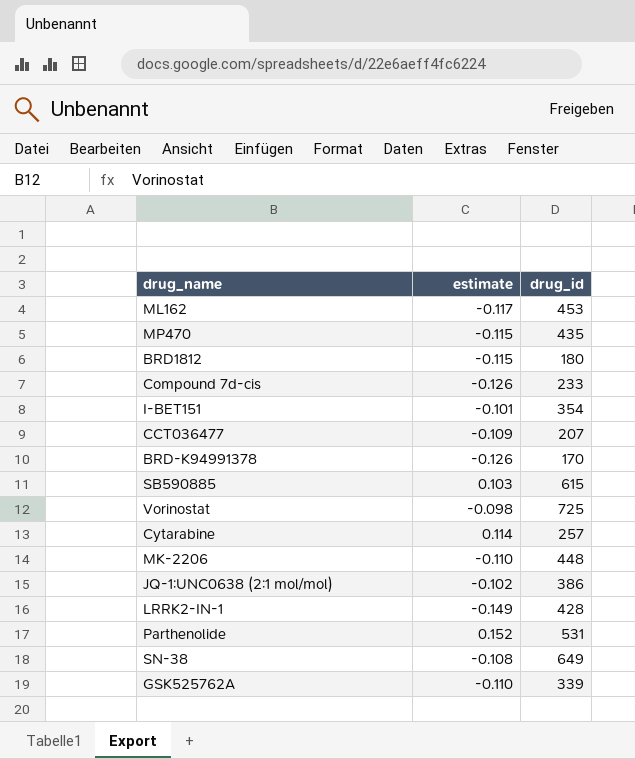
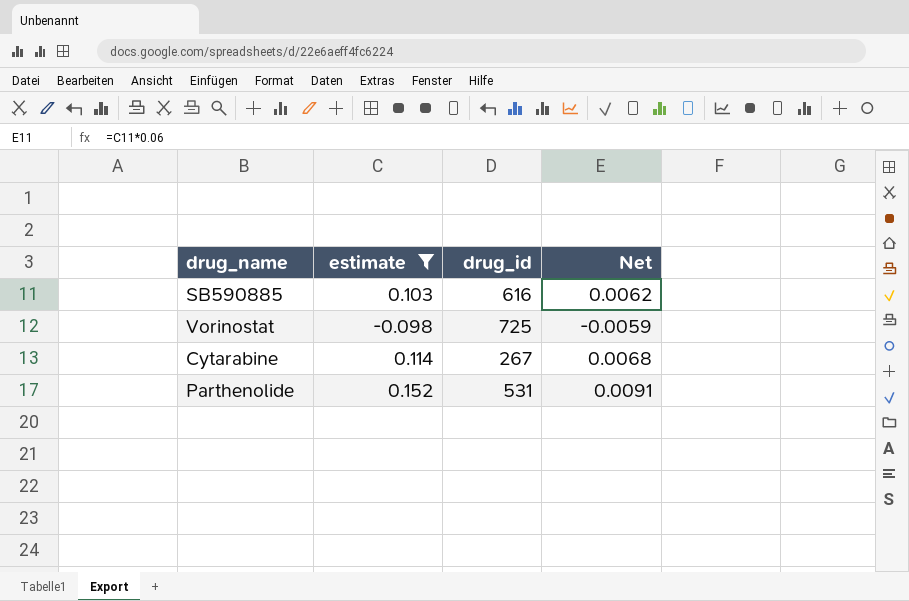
filter: none -> estimate >= -0.098
column Net | formula: none -> [estimate] * 0.06
SB590885 | drug_id: 615 -> 616
Cytarabine | drug_id: 257 -> 267

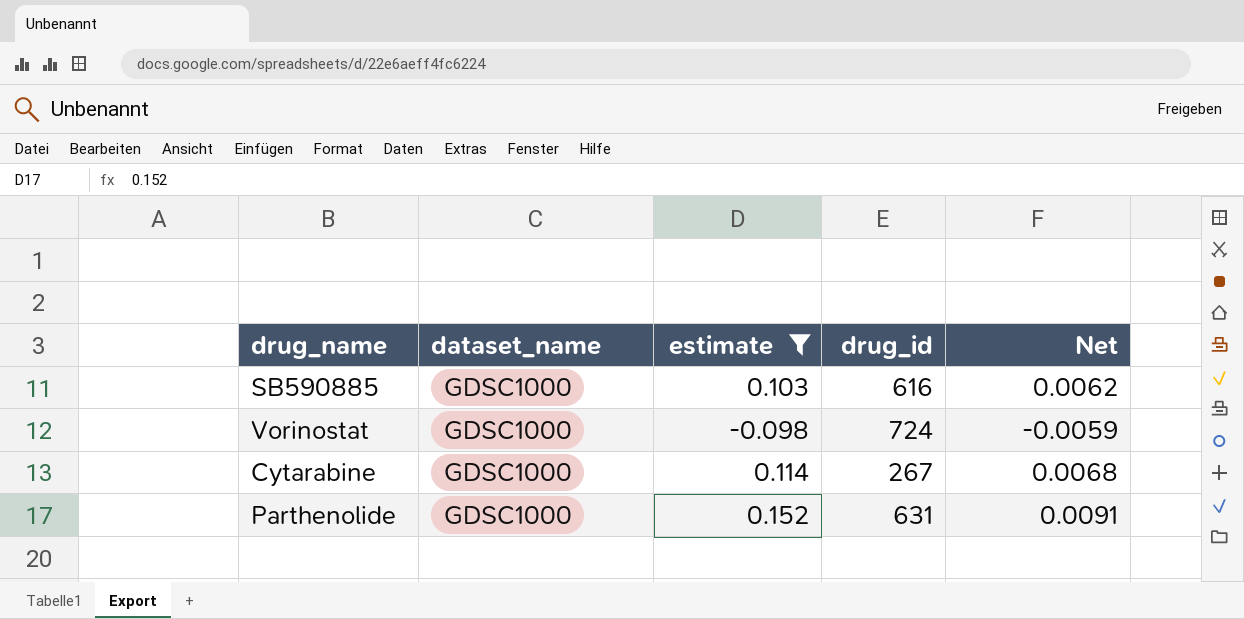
column dataset_name | position: none -> 2
Vorinostat | drug_id: 725 -> 724
Parthenolide | drug_id: 531 -> 631

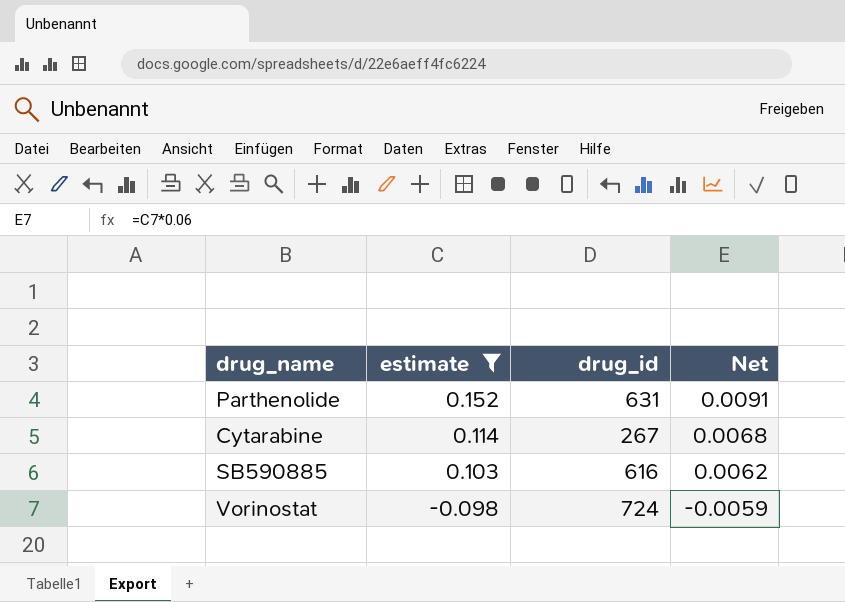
row order: none -> estimate descending
column dataset_name | position: 2 -> none

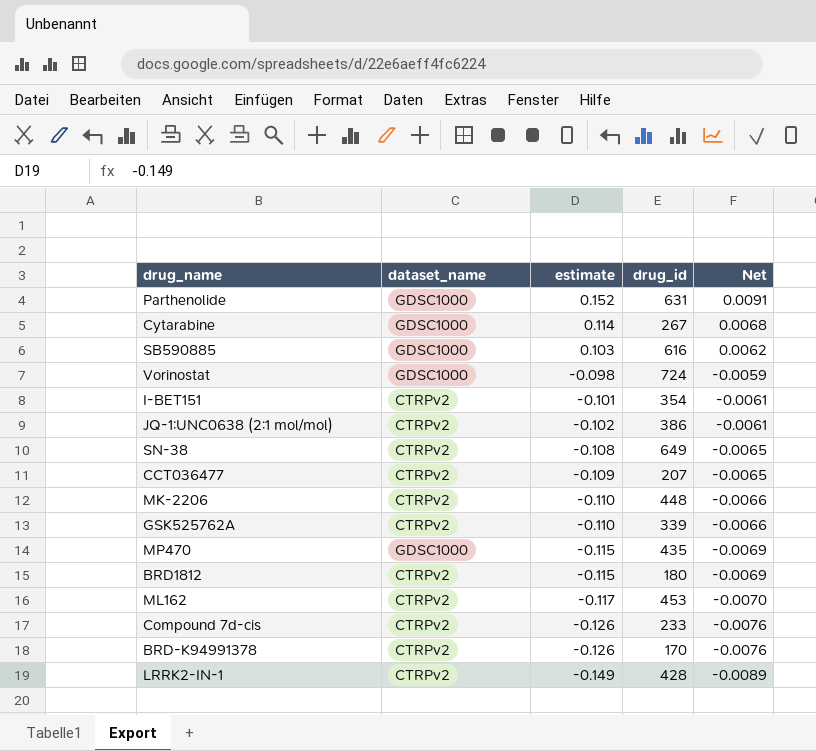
filter: estimate >= -0.098 -> none
column dataset_name | position: none -> 2

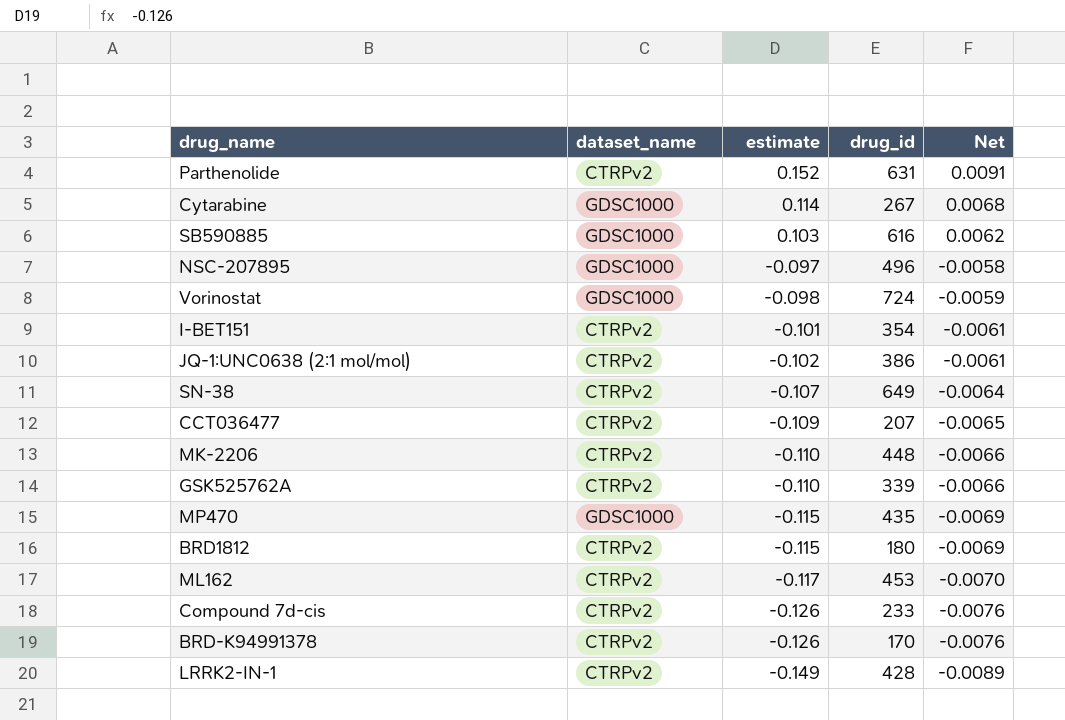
Parthenolide | dataset_name: GDSC1000 -> CTRPv2
row NSC-207895: none -> GDSC1000 | -0.097 | 496 | -0.0058
SN-38 | estimate: -0.108 -> -0.107
SN-38 | Net: -0.0065 -> -0.0064

